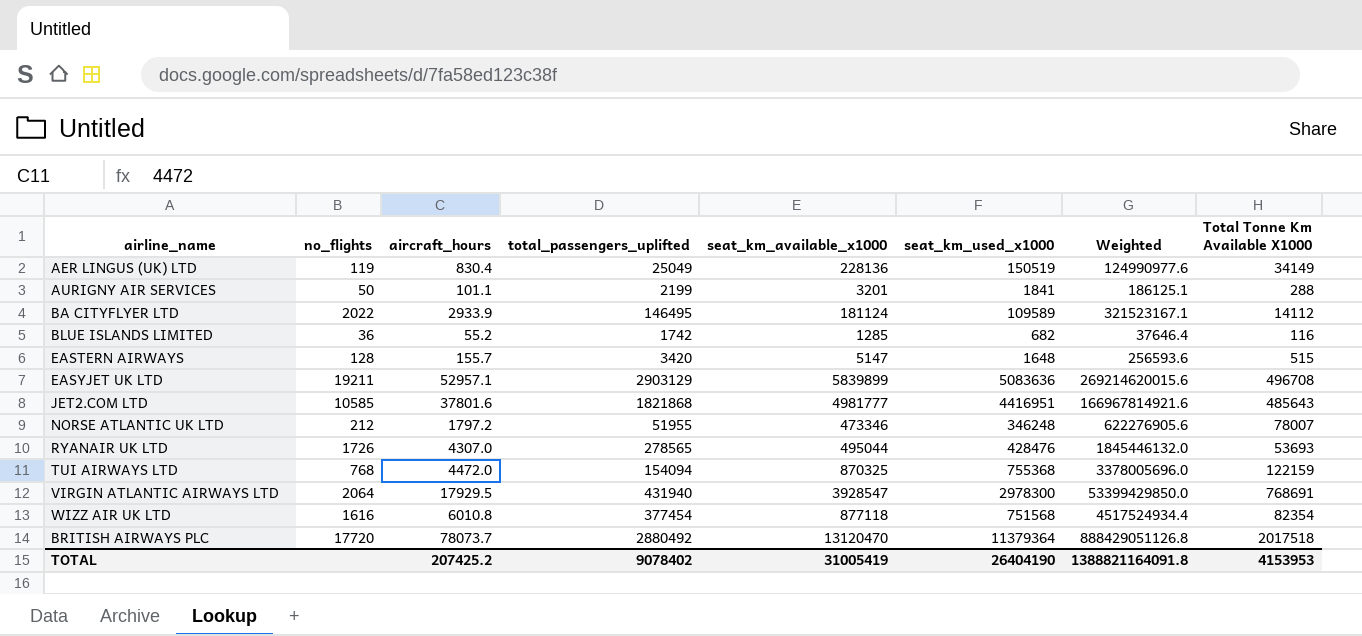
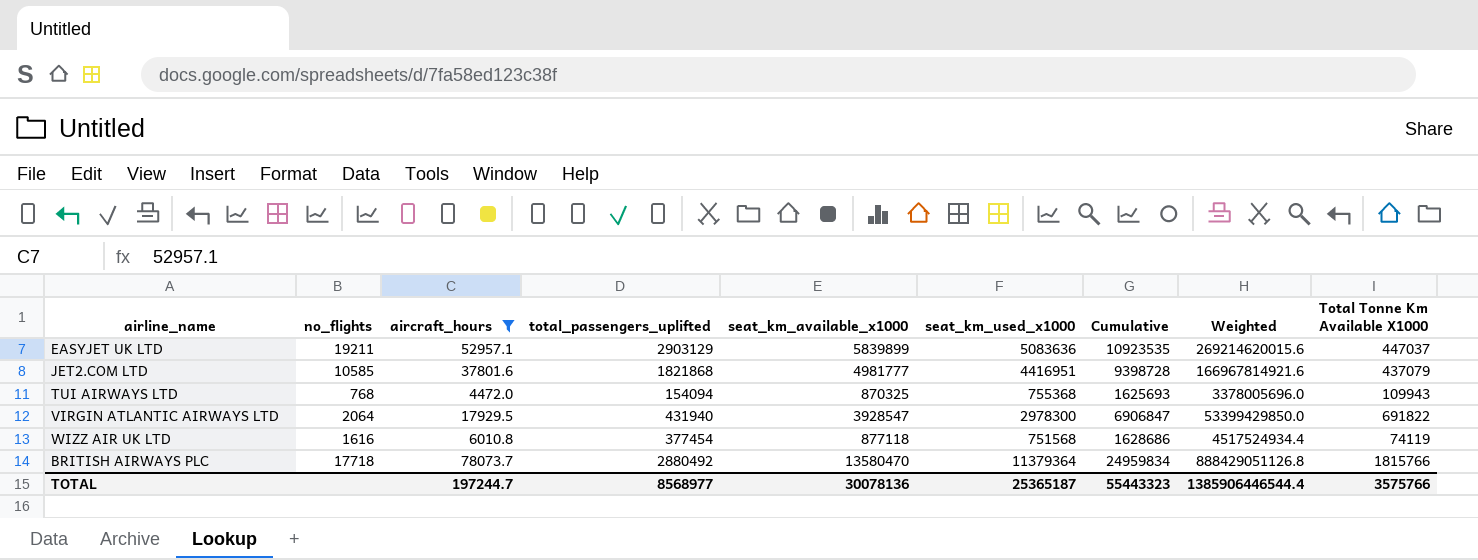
filter: none -> aircraft_hours >= 4472.0
column Cumulative | formula: none -> [seat_km_available_x1000] + [seat_km_used_x1000]
EASYJET UK LTD | Total Tonne Km Available X1000: 496708 -> 447037
JET2.COM LTD | Total Tonne Km Available X1000: 485643 -> 437079
TUI AIRWAYS LTD | Total Tonne Km Available X1000: 122159 -> 109943
VIRGIN ATLANTIC AIRWAYS LTD | Total Tonne Km Available X1000: 768691 -> 691822
WIZZ AIR UK LTD | Total Tonne Km Available X1000: 82354 -> 74119
BRITISH AIRWAYS PLC | no_flights: 17720 -> 17718
BRITISH AIRWAYS PLC | seat_km_available_x1000: 13120470 -> 13580470
BRITISH AIRWAYS PLC | Total Tonne Km Available X1000: 2017518 -> 1815766
TOTAL | aircraft_hours: 207425.2 -> 197244.7
TOTAL | total_passengers_uplifted: 9078402 -> 8568977
TOTAL | seat_km_available_x1000: 31005419 -> 30078136
TOTAL | seat_km_used_x1000: 26404190 -> 25365187
TOTAL | Weighted: 1388821164091.8 -> 1385906446544.4
TOTAL | Total Tonne Km Available X1000: 4153953 -> 3575766

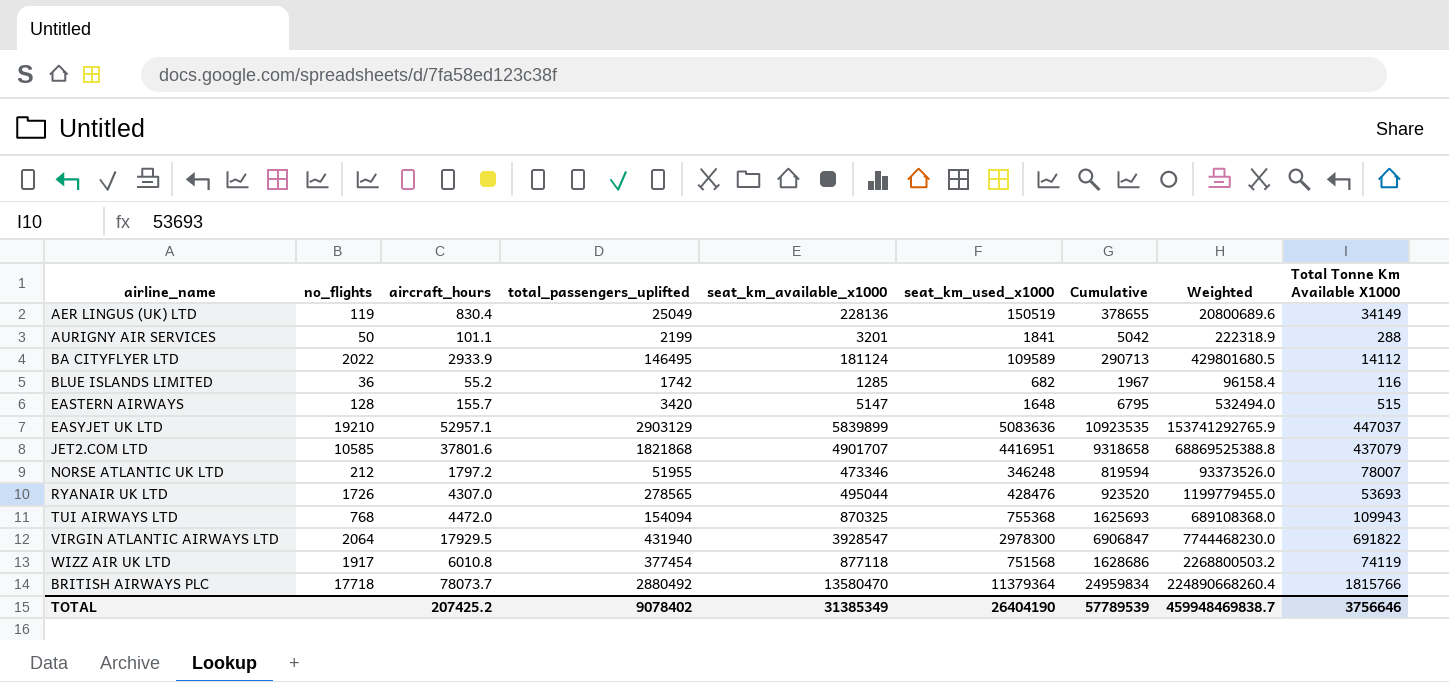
filter: aircraft_hours >= 4472.0 -> none
column Weighted | formula: [aircraft_hours] * [seat_km_used_x1000] -> [aircraft_hours] * [total_passengers_uplifted]
EASYJET UK LTD | no_flights: 19211 -> 19210
JET2.COM LTD | seat_km_available_x1000: 4981777 -> 4901707
JET2.COM LTD | Cumulative: 9398728 -> 9318658
WIZZ AIR UK LTD | no_flights: 1616 -> 1917
TOTAL | aircraft_hours: 197244.7 -> 207425.2
TOTAL | total_passengers_uplifted: 8568977 -> 9078402
TOTAL | seat_km_available_x1000: 30078136 -> 31385349
TOTAL | seat_km_used_x1000: 25365187 -> 26404190
TOTAL | Cumulative: 55443323 -> 57789539
TOTAL | Weighted: 1385906446544.4 -> 459948469838.7
TOTAL | Total Tonne Km Available X1000: 3575766 -> 3756646

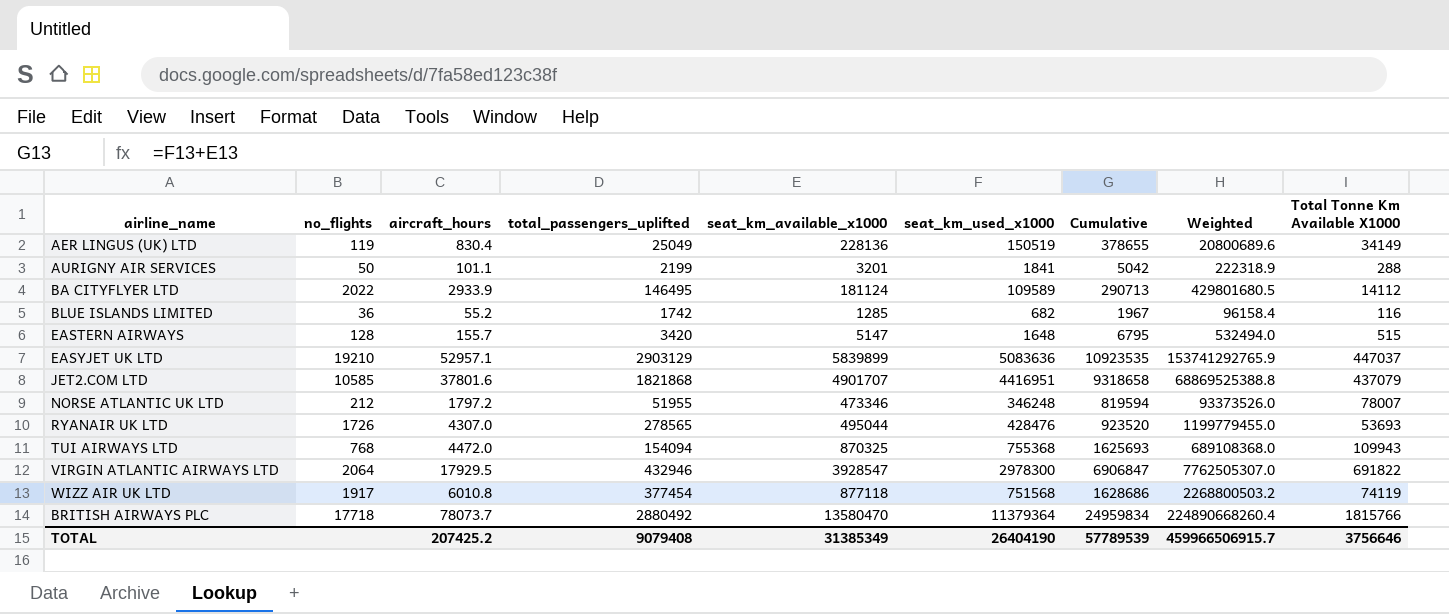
VIRGIN ATLANTIC AIRWAYS LTD | total_passengers_uplifted: 431940 -> 432946
VIRGIN ATLANTIC AIRWAYS LTD | Weighted: 7744468230.0 -> 7762505307.0
TOTAL | total_passengers_uplifted: 9078402 -> 9079408
TOTAL | Weighted: 459948469838.7 -> 459966506915.7

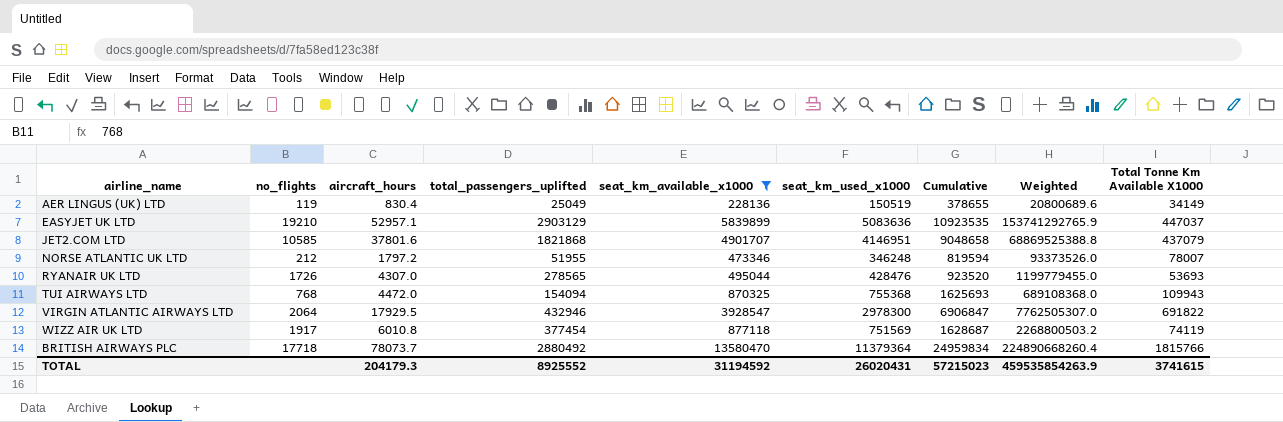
filter: none -> seat_km_available_x1000 >= 228136
JET2.COM LTD | seat_km_used_x1000: 4416951 -> 4146951
JET2.COM LTD | Cumulative: 9318658 -> 9048658
WIZZ AIR UK LTD | seat_km_used_x1000: 751568 -> 751569
WIZZ AIR UK LTD | Cumulative: 1628686 -> 1628687
TOTAL | aircraft_hours: 207425.2 -> 204179.3
TOTAL | total_passengers_uplifted: 9079408 -> 8925552
TOTAL | seat_km_available_x1000: 31385349 -> 31194592
TOTAL | seat_km_used_x1000: 26404190 -> 26020431
TOTAL | Cumulative: 57789539 -> 57215023
TOTAL | Weighted: 459966506915.7 -> 459535854263.9
TOTAL | Total Tonne Km Available X1000: 3756646 -> 3741615

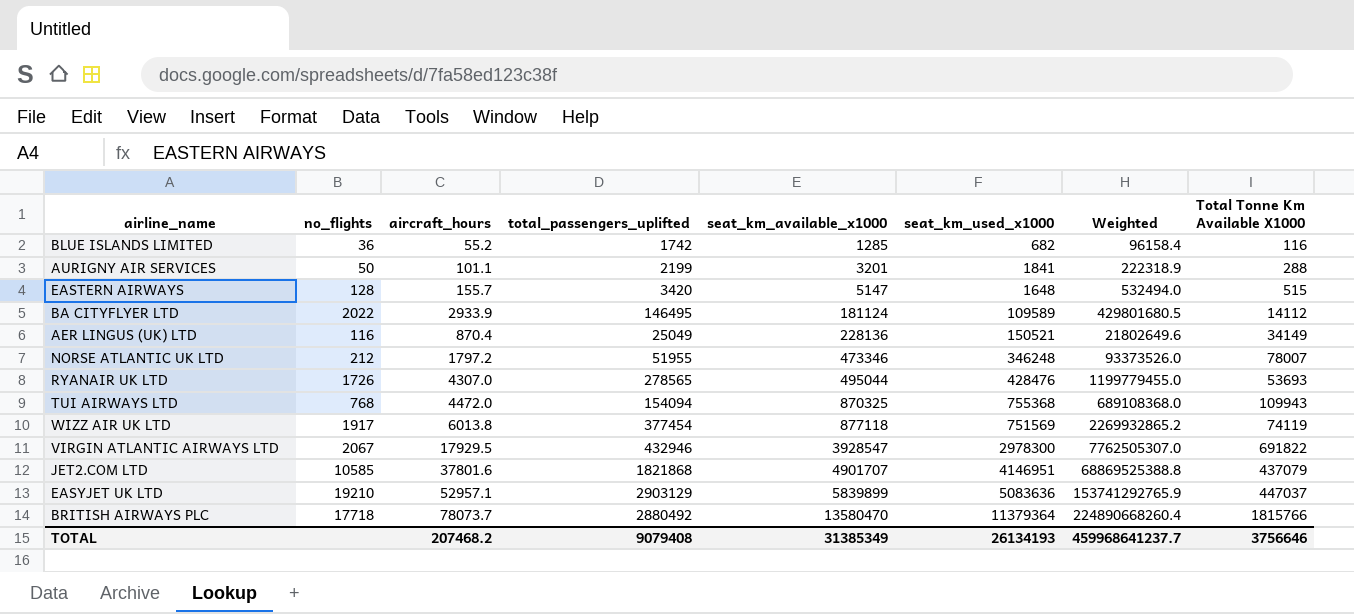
filter: seat_km_available_x1000 >= 228136 -> none
row order: none -> seat_km_available_x1000 ascending
column Cumulative | formula: [seat_km_available_x1000] + [seat_km_used_x1000] -> none
AER LINGUS (UK) LTD | no_flights: 119 -> 116
AER LINGUS (UK) LTD | aircraft_hours: 830.4 -> 870.4
AER LINGUS (UK) LTD | seat_km_used_x1000: 150519 -> 150521
AER LINGUS (UK) LTD | Weighted: 20800689.6 -> 21802649.6
WIZZ AIR UK LTD | aircraft_hours: 6010.8 -> 6013.8
WIZZ AIR UK LTD | Weighted: 2268800503.2 -> 2269932865.2
VIRGIN ATLANTIC AIRWAYS LTD | no_flights: 2064 -> 2067
TOTAL | aircraft_hours: 204179.3 -> 207468.2
TOTAL | total_passengers_uplifted: 8925552 -> 9079408
TOTAL | seat_km_available_x1000: 31194592 -> 31385349
TOTAL | seat_km_used_x1000: 26020431 -> 26134193
TOTAL | Weighted: 459535854263.9 -> 459968641237.7
TOTAL | Total Tonne Km Available X1000: 3741615 -> 3756646

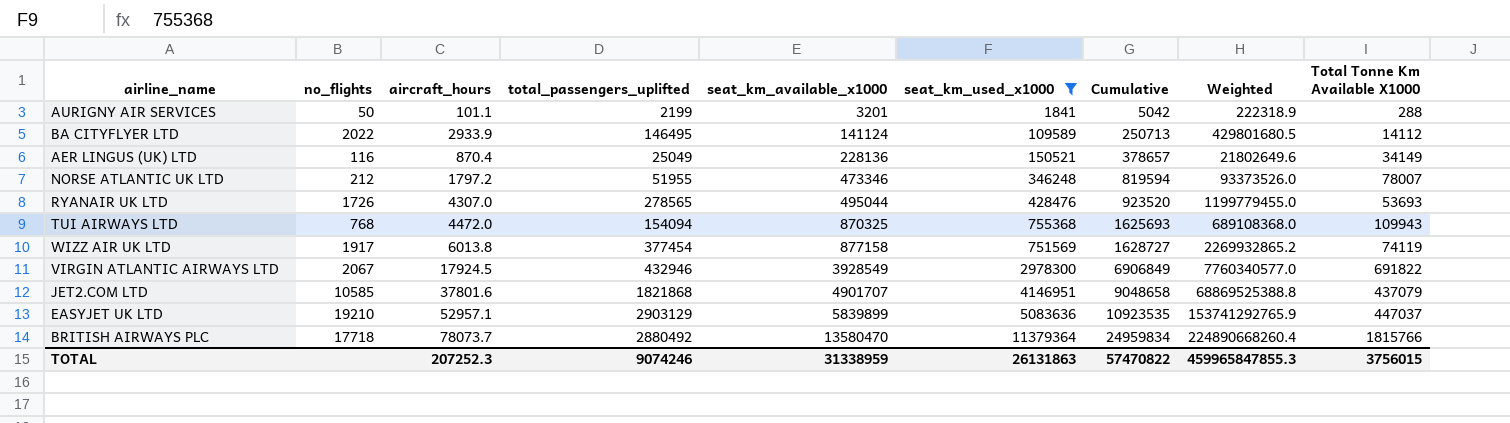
filter: none -> seat_km_used_x1000 >= 1841
column Cumulative | formula: none -> [seat_km_available_x1000] + [seat_km_used_x1000]
BA CITYFLYER LTD | seat_km_available_x1000: 181124 -> 141124
WIZZ AIR UK LTD | seat_km_available_x1000: 877118 -> 877158
VIRGIN ATLANTIC AIRWAYS LTD | aircraft_hours: 17929.5 -> 17924.5
VIRGIN ATLANTIC AIRWAYS LTD | seat_km_available_x1000: 3928547 -> 3928549
VIRGIN ATLANTIC AIRWAYS LTD | Weighted: 7762505307.0 -> 7760340577.0
TOTAL | aircraft_hours: 207468.2 -> 207252.3
TOTAL | total_passengers_uplifted: 9079408 -> 9074246
TOTAL | seat_km_available_x1000: 31385349 -> 31338959
TOTAL | seat_km_used_x1000: 26134193 -> 26131863
TOTAL | Weighted: 459968641237.7 -> 459965847855.3
TOTAL | Total Tonne Km Available X1000: 3756646 -> 3756015

